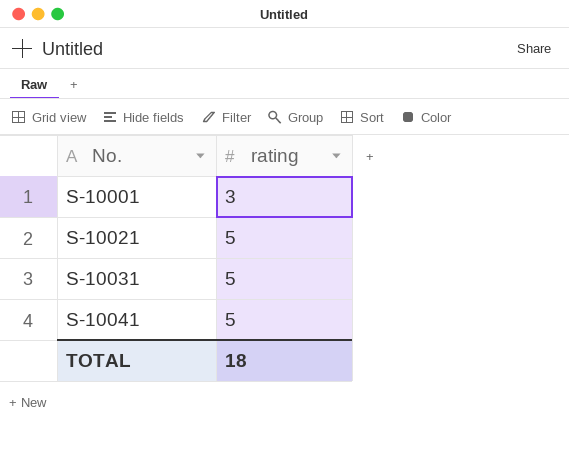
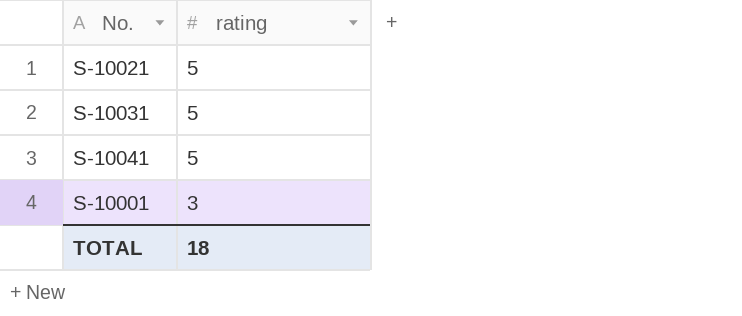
row order: No. ascending -> rating descending

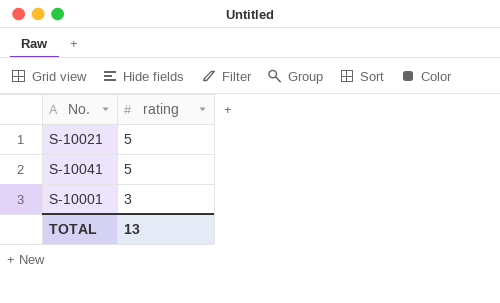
row S-10031: 5 -> none
TOTAL | rating: 18 -> 13

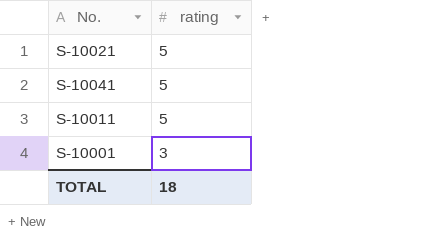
row S-10011: none -> 5
TOTAL | rating: 13 -> 18

